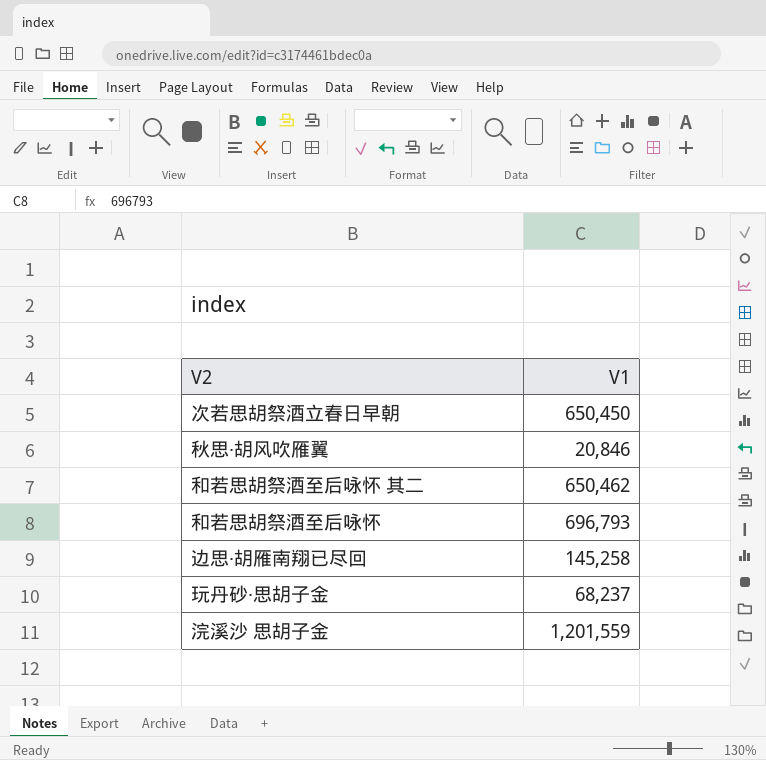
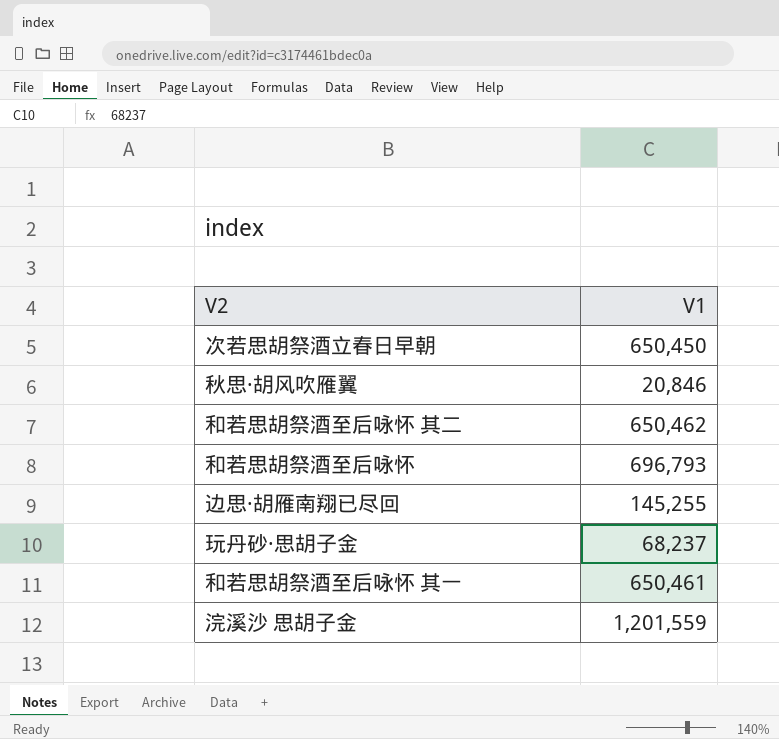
边思·胡雁南翔已尽回 | V1: 145,258 -> 145,255
row 和若思胡祭酒至后咏怀 其一: none -> 650,461

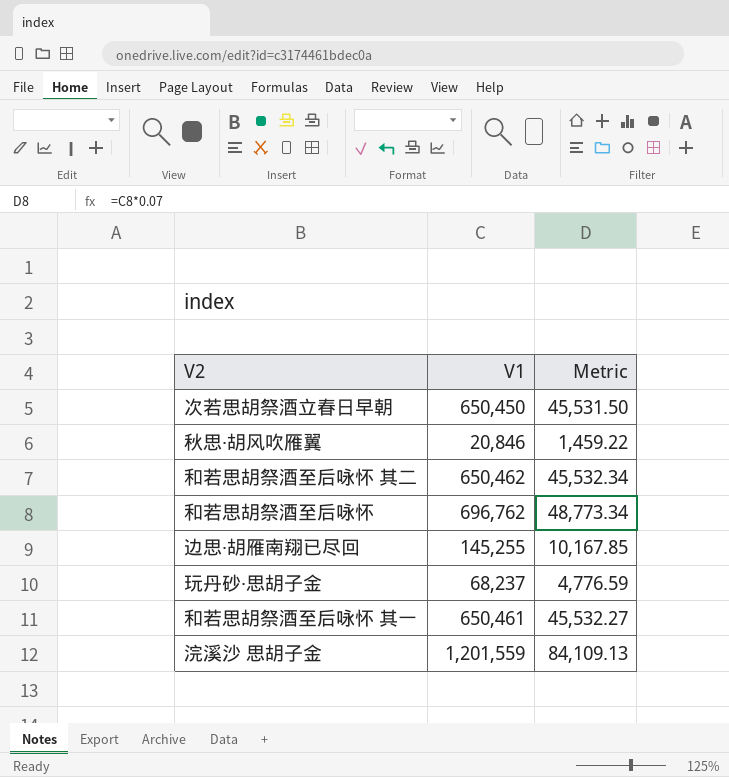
column Metric | formula: none -> [V1] * 0.07
和若思胡祭酒至后咏怀 | V1: 696,793 -> 696,762

